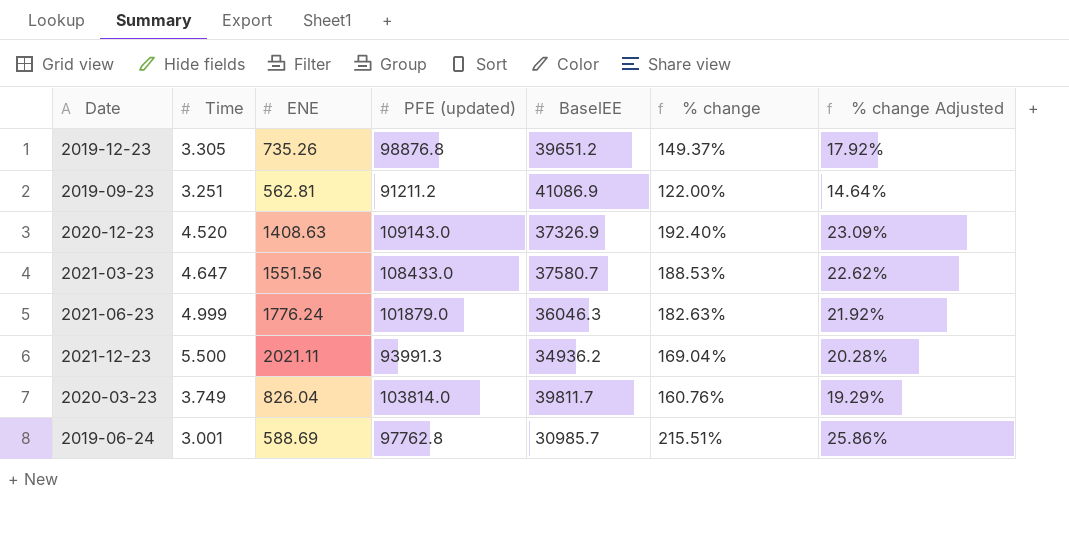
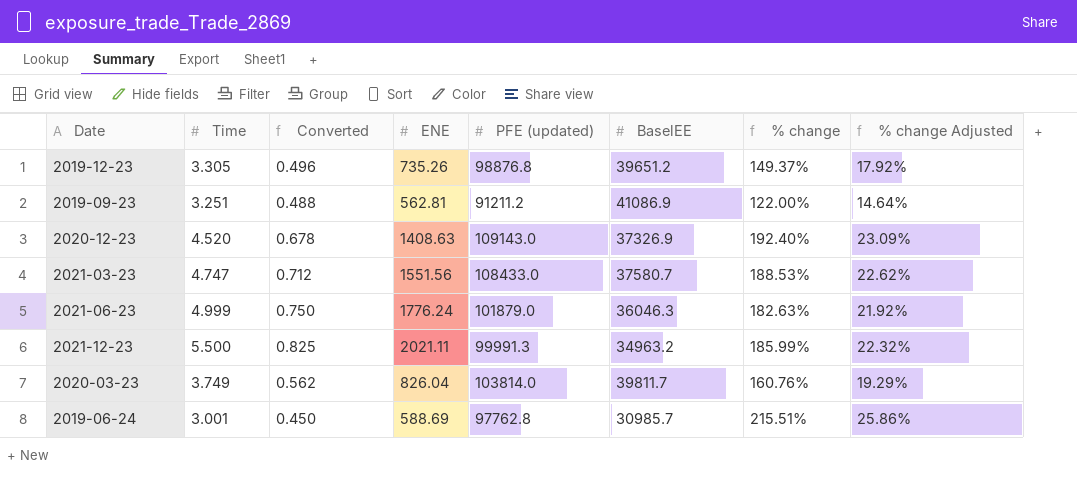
column Converted | formula: none -> [Time] * 0.15
2021-03-23 | Time: 4.647 -> 4.747
2021-12-23 | PFE (updated): 93991.3 -> 99991.3
2021-12-23 | BaselEE: 34936.2 -> 34963.2
2021-12-23 | % change: 169.04% -> 185.99%
2021-12-23 | % change Adjusted: 20.28% -> 22.32%

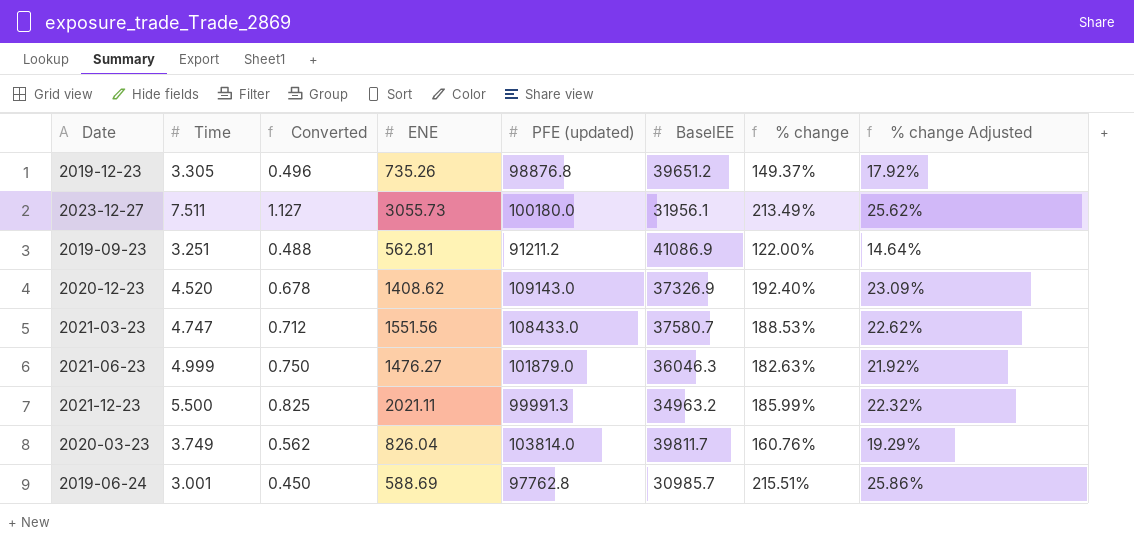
row 2023-12-27: none -> 7.511 | 1.127 | 3055.73 | 100180.0 | 31956.1 | 213.49% | 25.62%
2020-12-23 | ENE: 1408.63 -> 1408.62
2021-06-23 | ENE: 1776.24 -> 1476.27

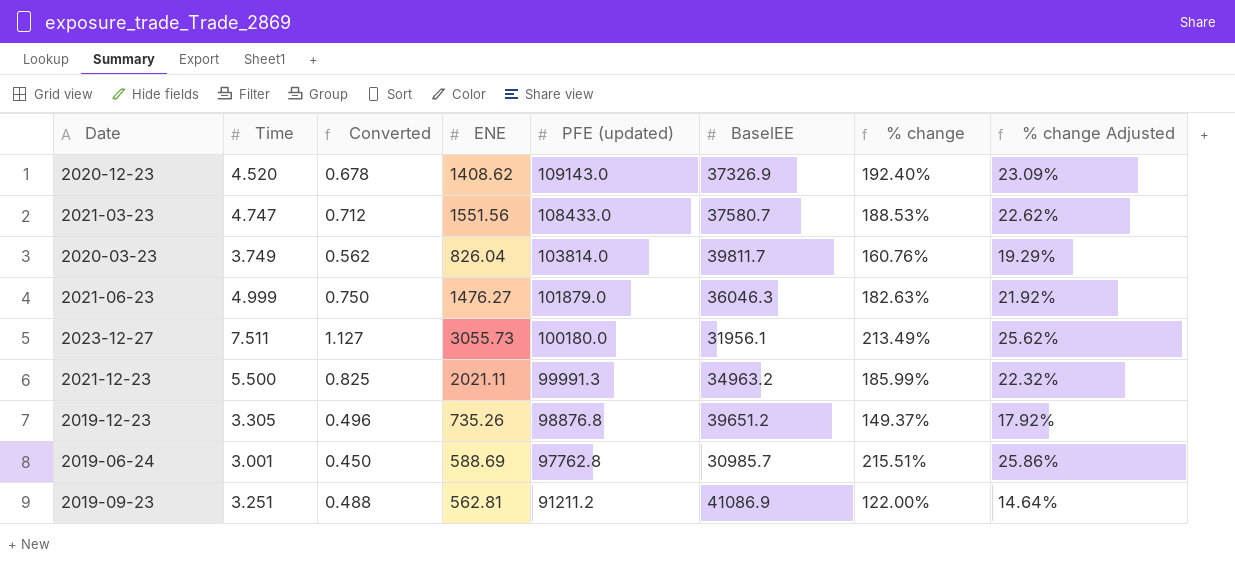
row order: none -> PFE (updated) descending

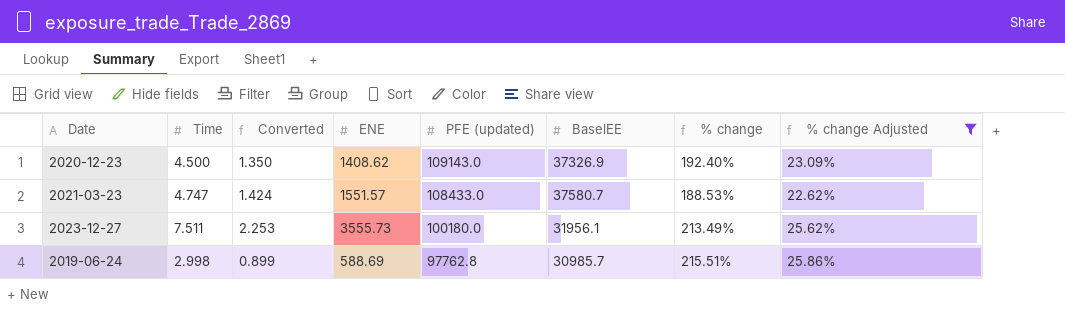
filter: none -> % change Adjusted >= 22.62%
column Converted | formula: [Time] * 0.15 -> [Time] * 0.3
2020-12-23 | Time: 4.520 -> 4.500
2021-03-23 | ENE: 1551.56 -> 1551.57
2023-12-27 | ENE: 3055.73 -> 3555.73
2019-06-24 | Time: 3.001 -> 2.998

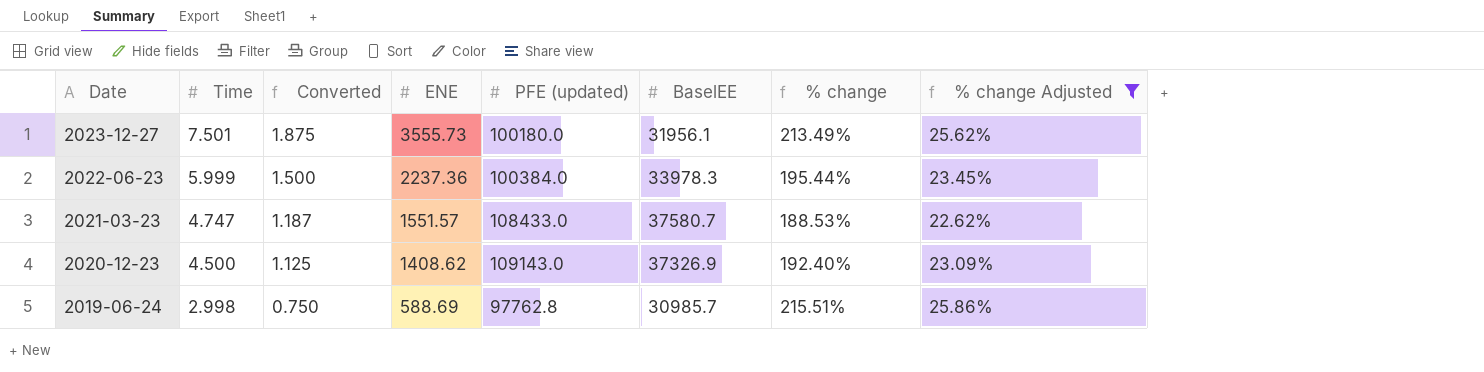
row order: PFE (updated) descending -> Date descending
column Converted | formula: [Time] * 0.3 -> [Time] * 0.25
2023-12-27 | Time: 7.511 -> 7.501
row 2022-06-23: none -> 5.999 | 1.500 | 2237.36 | 100384.0 | 33978.3 | 195.44% | 23.45%

